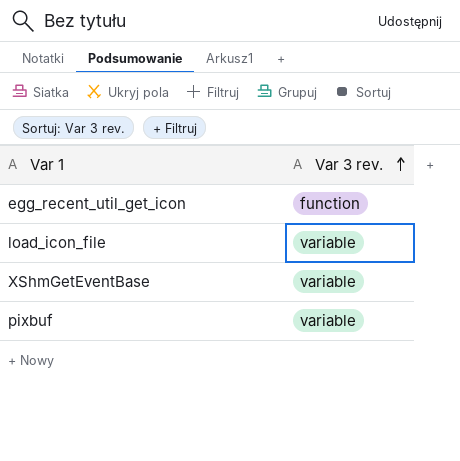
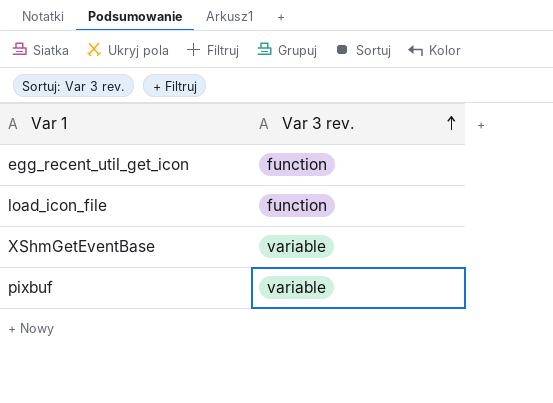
load_icon_file | Var 3 rev.: variable -> function

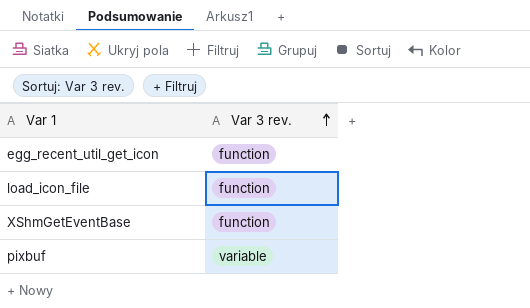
XShmGetEventBase | Var 3 rev.: variable -> function

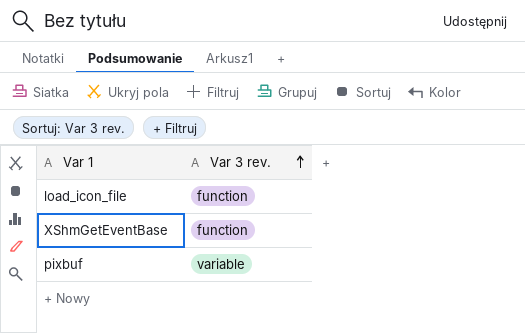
row egg_recent_util_get_icon: function -> none

